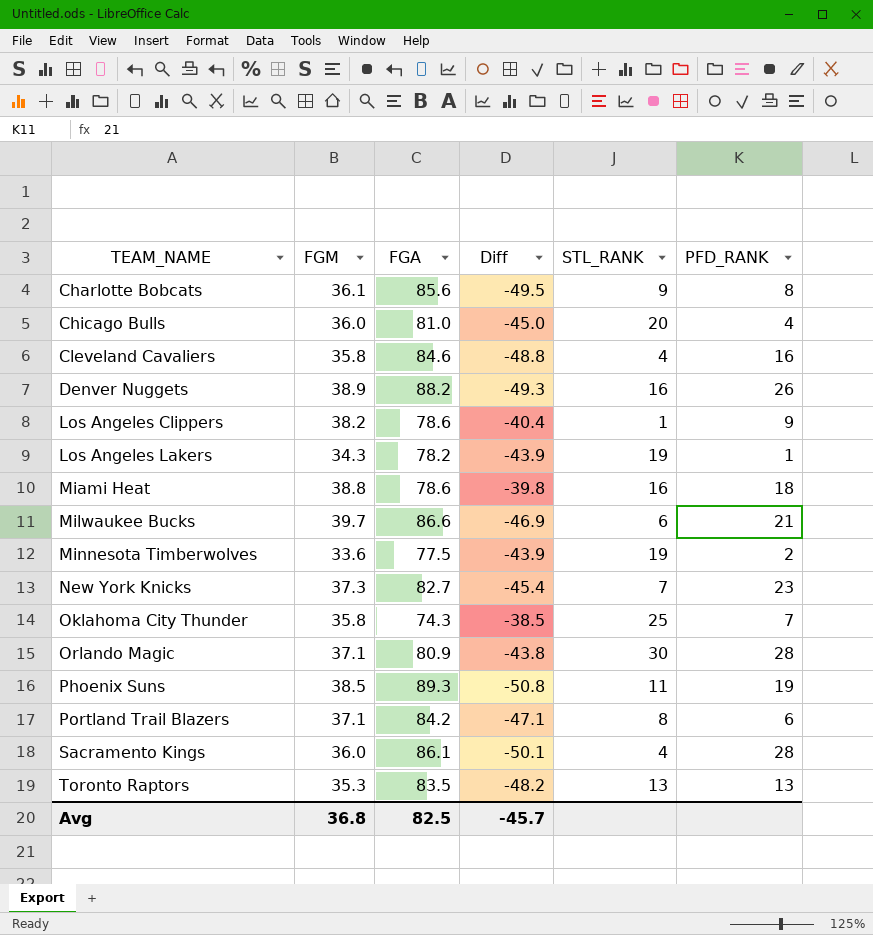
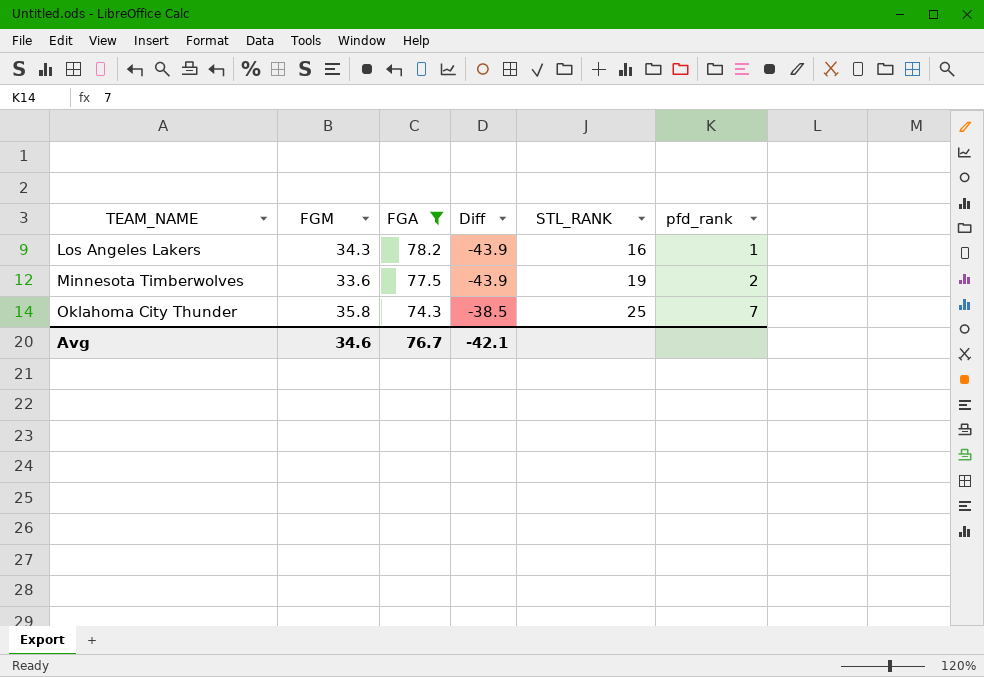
filter: none -> FGA <= 78.2
column name: PFD_RANK -> pfd_rank
Los Angeles Lakers | STL_RANK: 19 -> 16
Avg | FGM: 36.8 -> 34.6
Avg | FGA: 82.5 -> 76.7
Avg | Diff: -45.7 -> -42.1

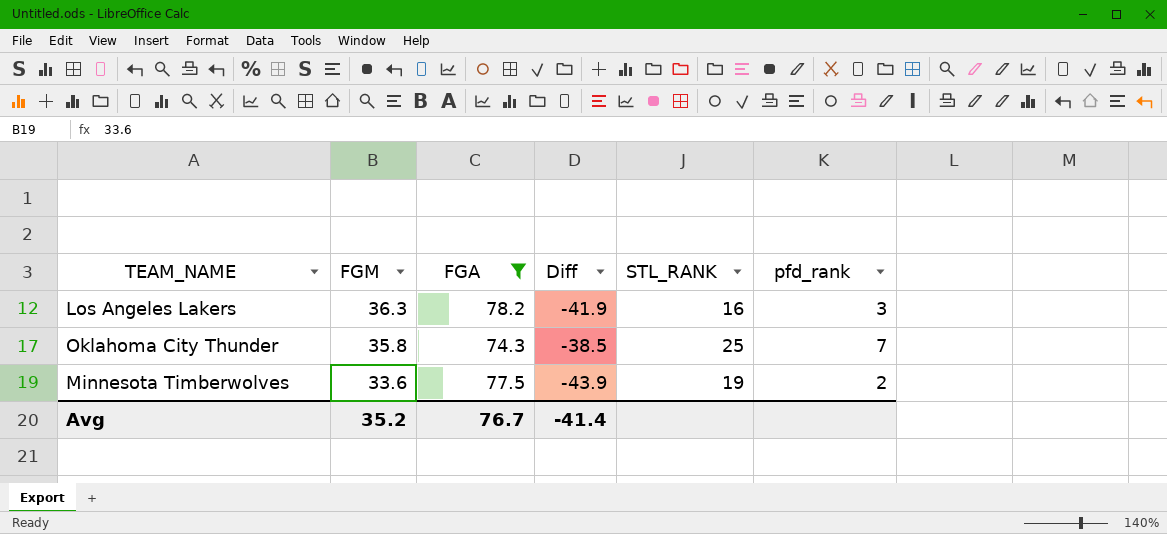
row order: TEAM_NAME ascending -> FGM descending
Los Angeles Lakers | FGM: 34.3 -> 36.3
Los Angeles Lakers | Diff: -43.9 -> -41.9
Los Angeles Lakers | pfd_rank: 1 -> 3
Avg | FGM: 34.6 -> 35.2
Avg | Diff: -42.1 -> -41.4

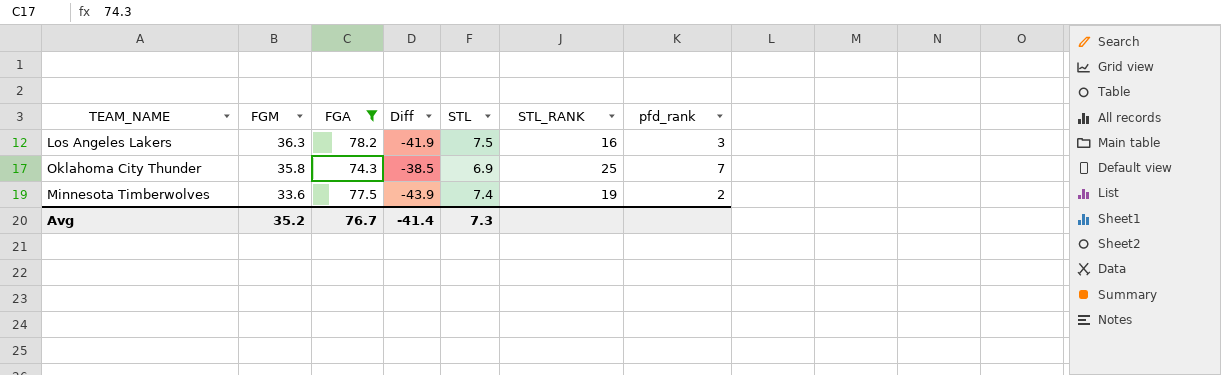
column STL | position: none -> 5

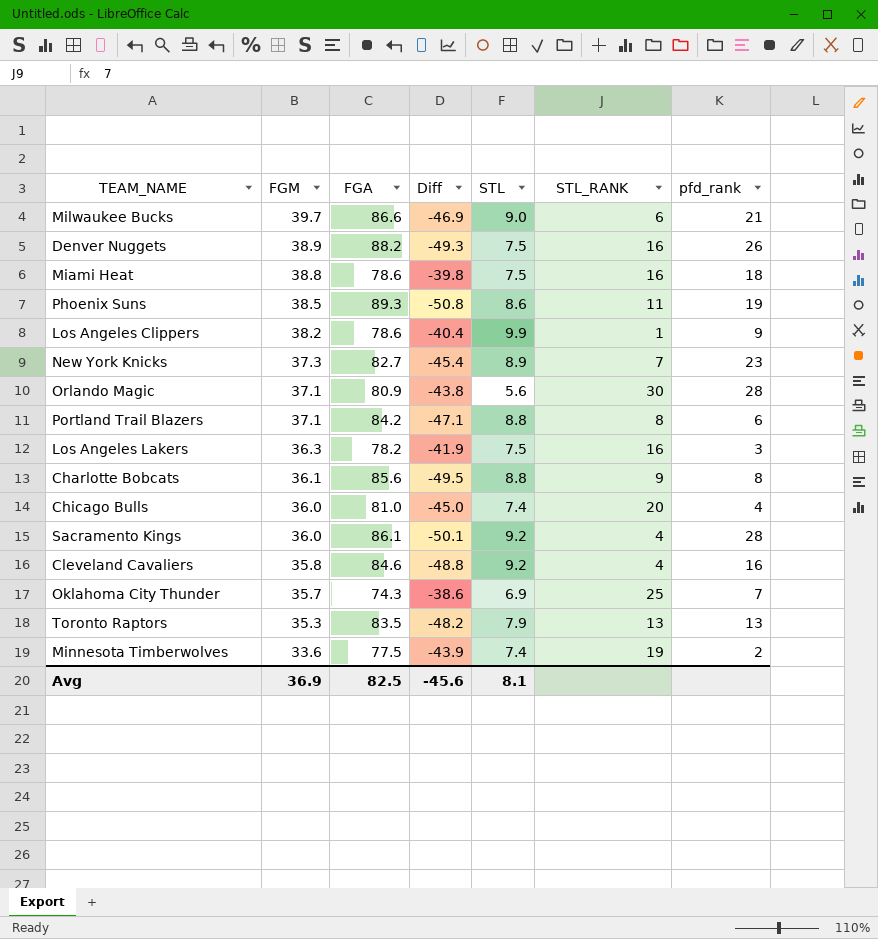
filter: FGA <= 78.2 -> none
Oklahoma City Thunder | FGM: 35.8 -> 35.7
Oklahoma City Thunder | Diff: -38.5 -> -38.6
Avg | FGM: 35.2 -> 36.9
Avg | FGA: 76.7 -> 82.5
Avg | Diff: -41.4 -> -45.6
Avg | STL: 7.3 -> 8.1

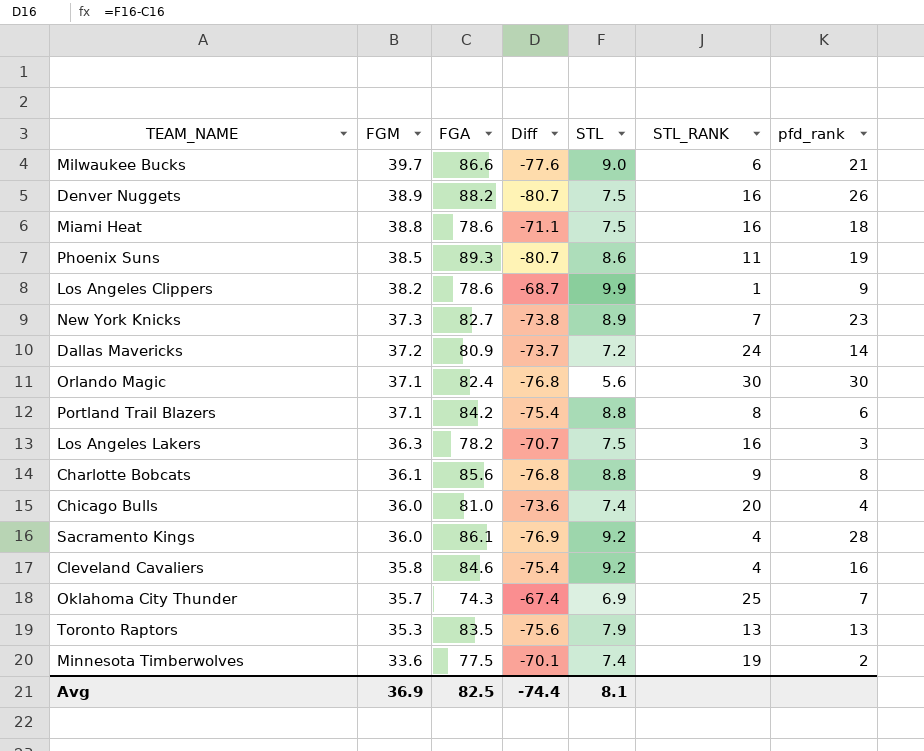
column Diff | formula: [FGM] - [FGA] -> [STL] - [FGA]
row Dallas Mavericks: none -> 37.2 | 80.9 | -73.7 | 7.2 | 24 | 14
Orlando Magic | FGA: 80.9 -> 82.4
Orlando Magic | pfd_rank: 28 -> 30
Avg | Diff: -45.6 -> -74.4

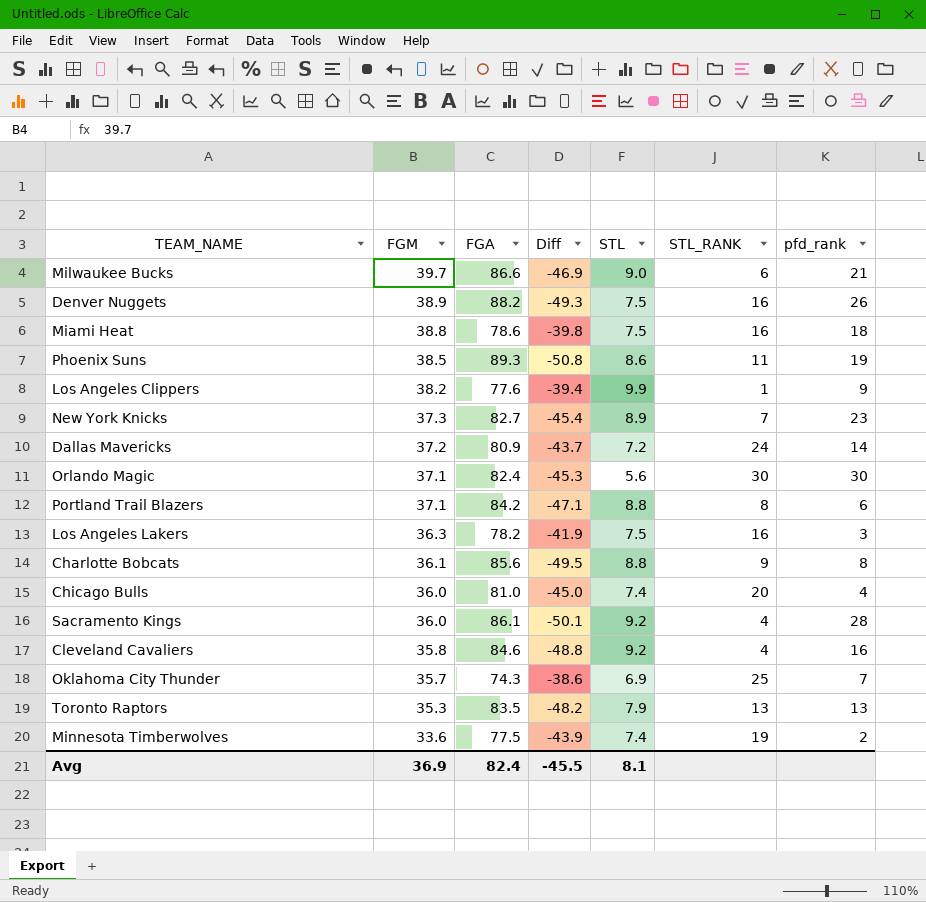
column Diff | formula: [STL] - [FGA] -> [FGM] - [FGA]
Los Angeles Clippers | FGA: 78.6 -> 77.6
Avg | FGA: 82.5 -> 82.4
Avg | Diff: -74.4 -> -45.5

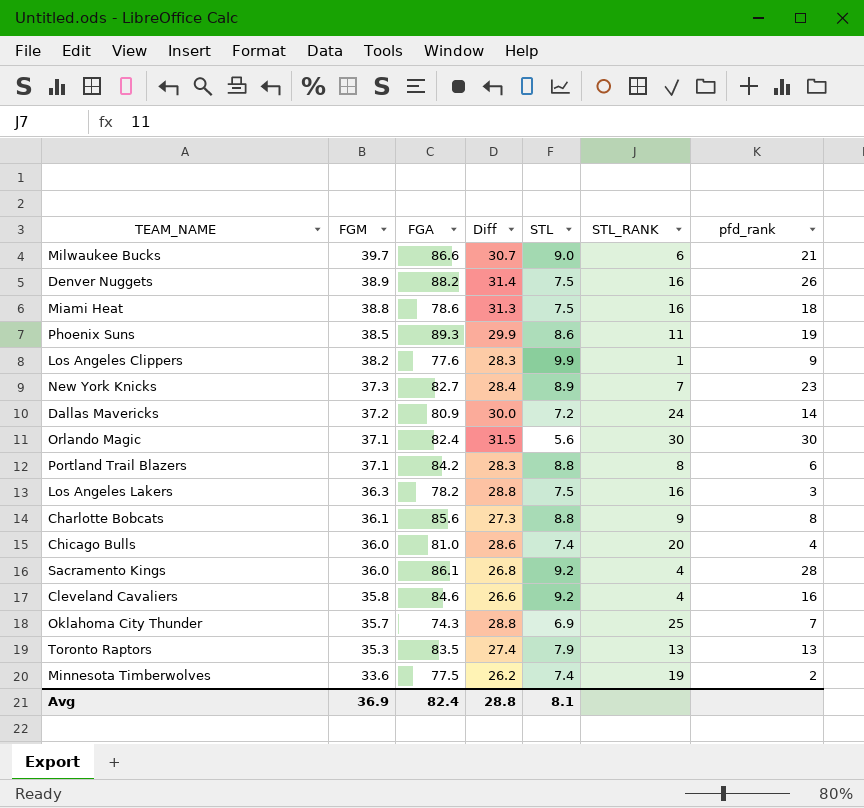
column Diff | formula: [FGM] - [FGA] -> [FGM] - [STL]
Avg | Diff: -45.5 -> 28.8

